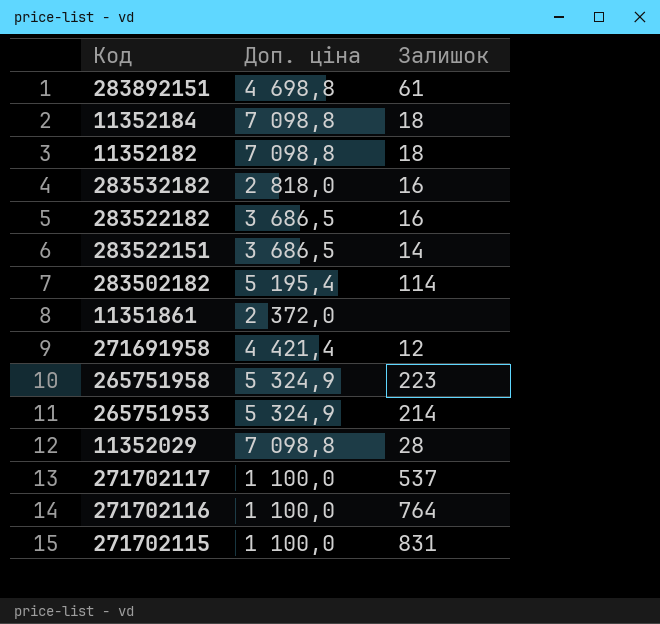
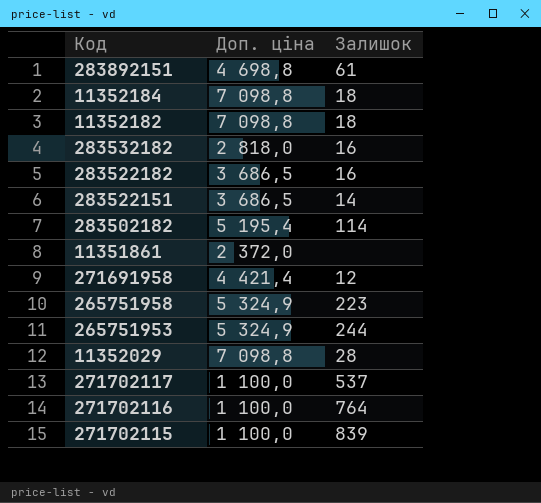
265751953 | Залишок: 214 -> 244
271702115 | Залишок: 831 -> 839

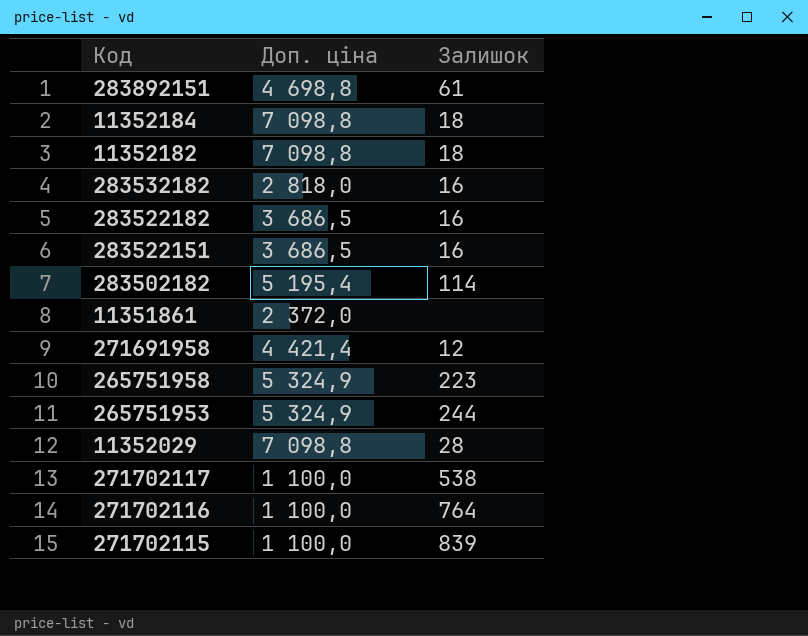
283522151 | Залишок: 14 -> 16
271702117 | Залишок: 537 -> 538

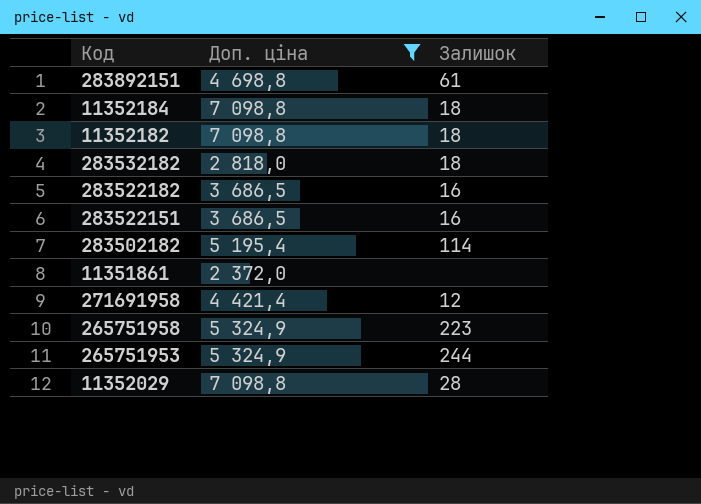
filter: none -> Доп. ціна != 1 100,0
283532182 | Залишок: 16 -> 18

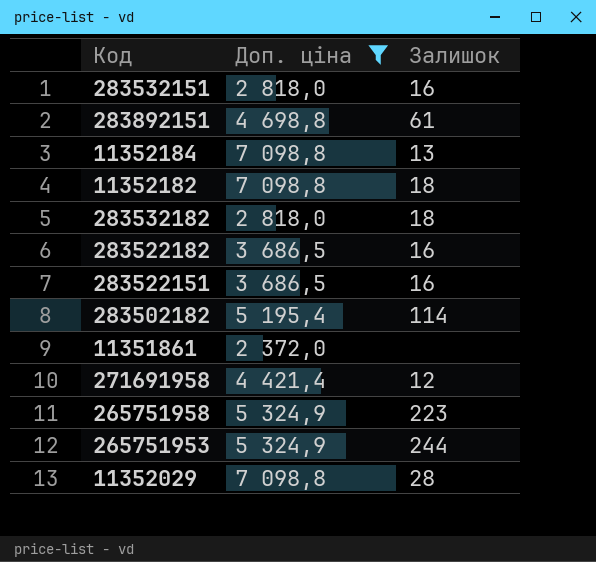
row 283532151: none -> 2 818,0 | 16
11352184 | Залишок: 18 -> 13

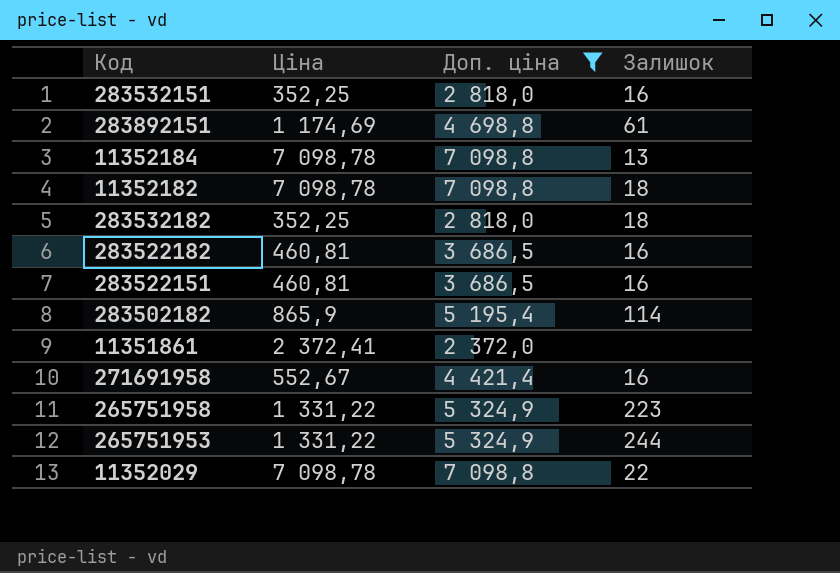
column Ціна | position: none -> 2
271691958 | Залишок: 12 -> 16
11352029 | Залишок: 28 -> 22

